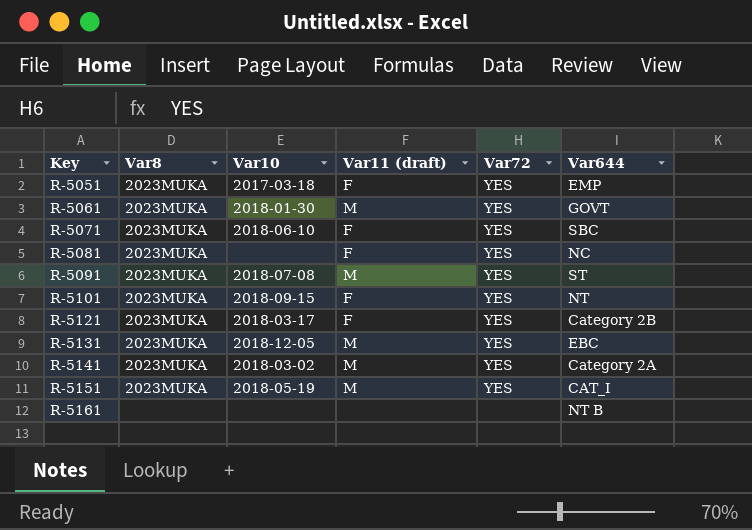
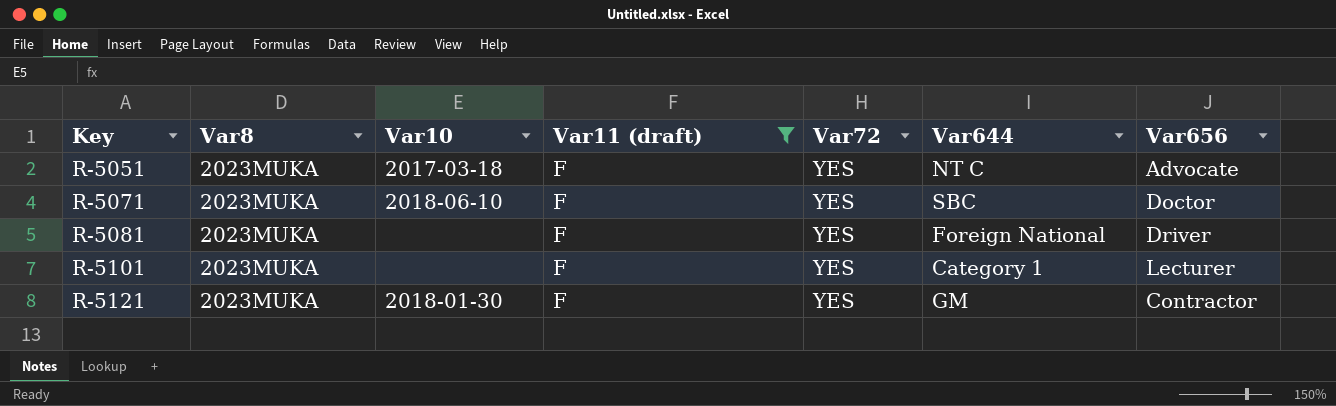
filter: none -> Var11 (draft) = F
column Var656 | position: none -> 7
R-5051 | Var644: EMP -> NT C
R-5081 | Var644: NC -> Foreign National
R-5101 | Var10: 2018-09-15 -> none
R-5101 | Var644: NT -> Category 1
R-5121 | Var10: 2018-03-17 -> 2018-01-30
R-5121 | Var644: Category 2B -> GM

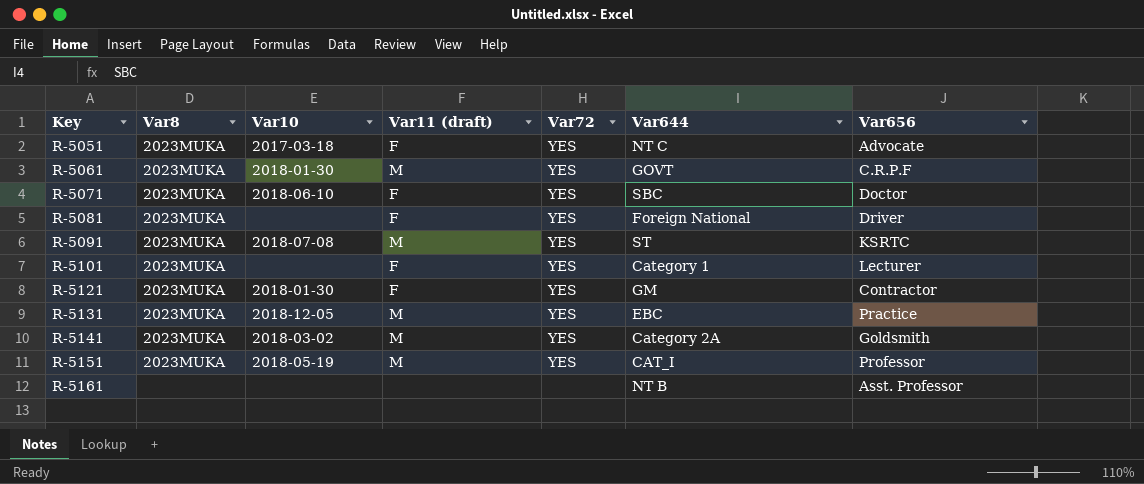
filter: Var11 (draft) = F -> none

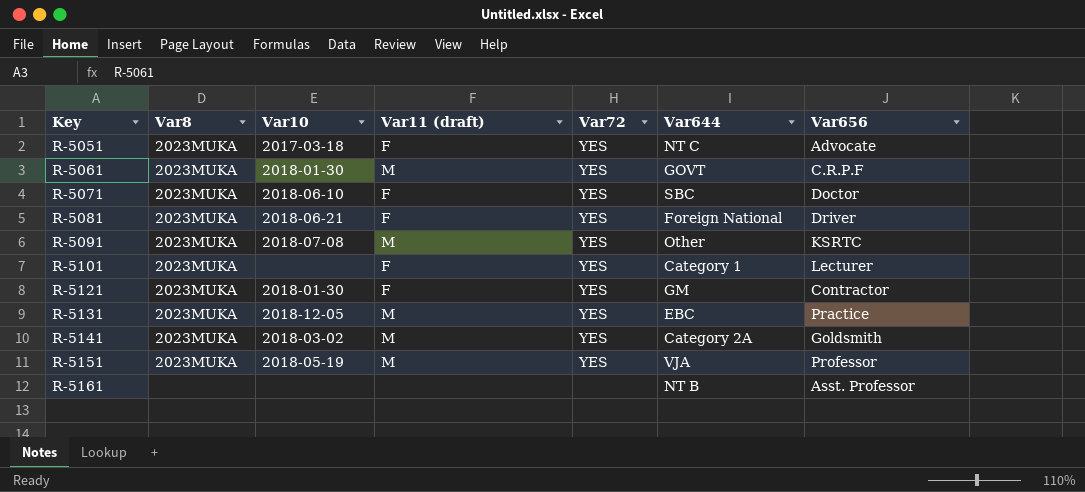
R-5081 | Var10: none -> 2018-06-21
R-5091 | Var644: ST -> Other
R-5151 | Var644: CAT_I -> VJA

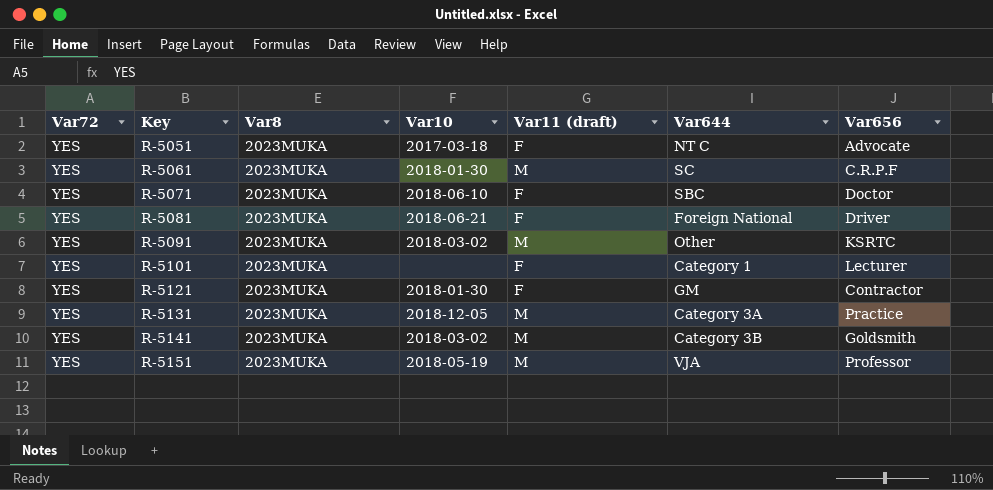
column Var72 | position: 5 -> 1
row R-5161: none | none | none | none | NT B | Asst. Professor -> none
R-5061 | Var644: GOVT -> SC
R-5091 | Var10: 2018-07-08 -> 2018-03-02
R-5131 | Var644: EBC -> Category 3A
R-5141 | Var644: Category 2A -> Category 3B

